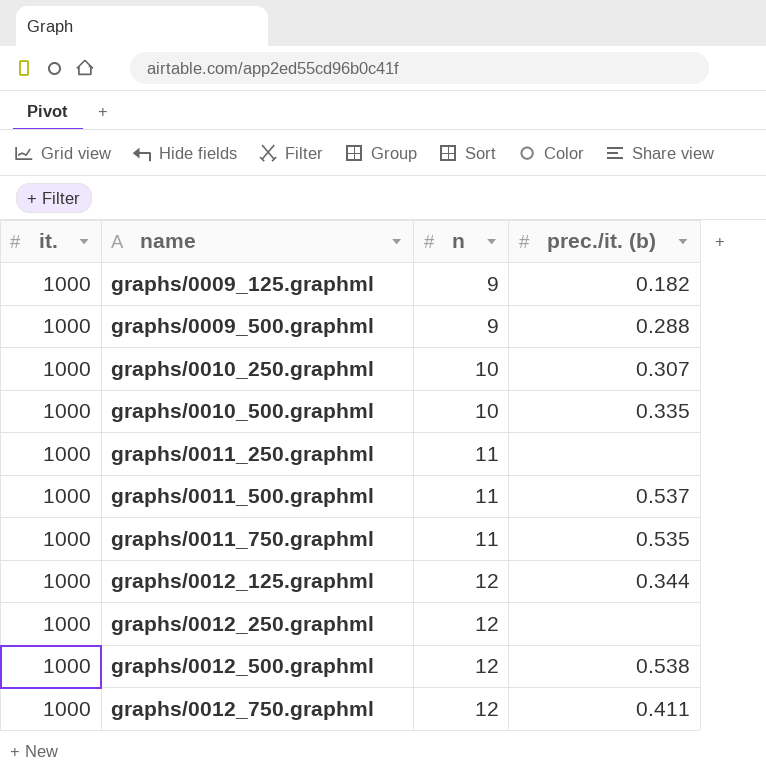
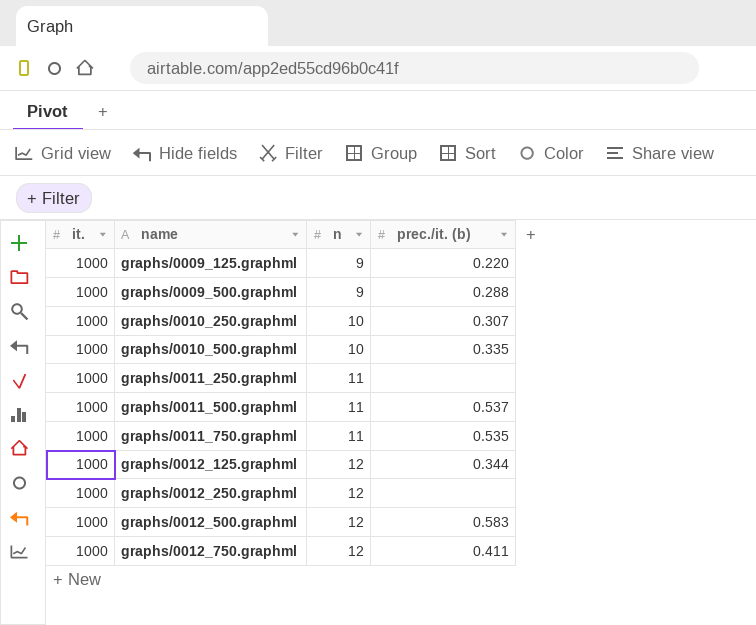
graphs/0009_125.graphml | prec./it. (b): 0.182 -> 0.220
graphs/0012_500.graphml | prec./it. (b): 0.538 -> 0.583

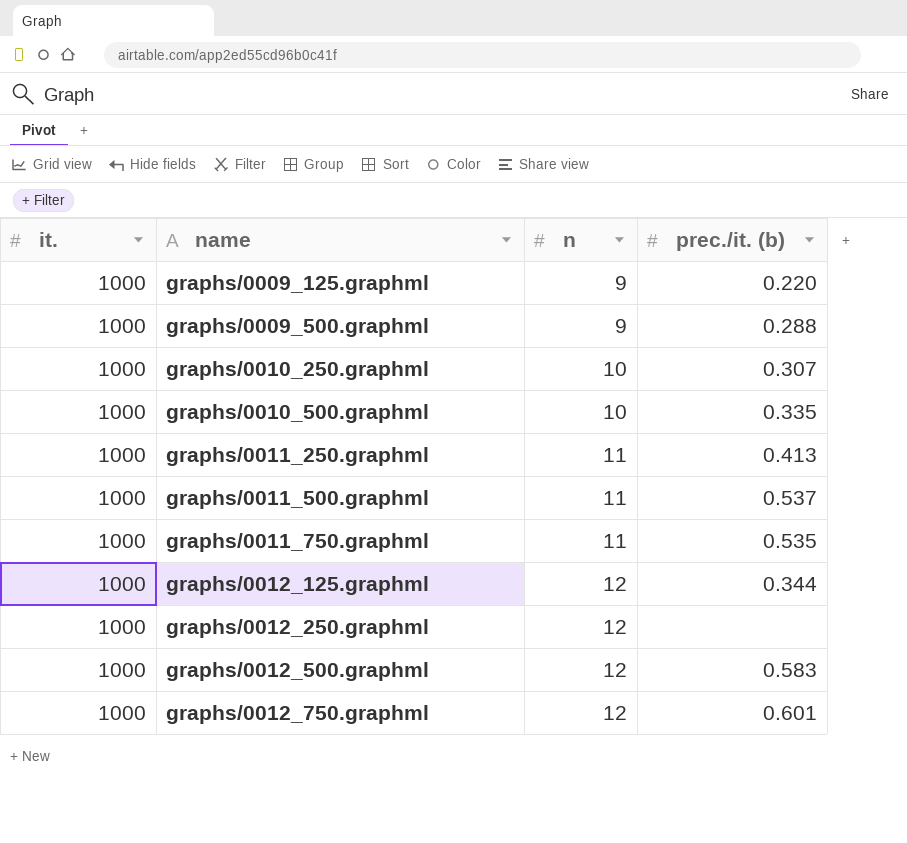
graphs/0011_250.graphml | prec./it. (b): none -> 0.413
graphs/0012_750.graphml | prec./it. (b): 0.411 -> 0.601

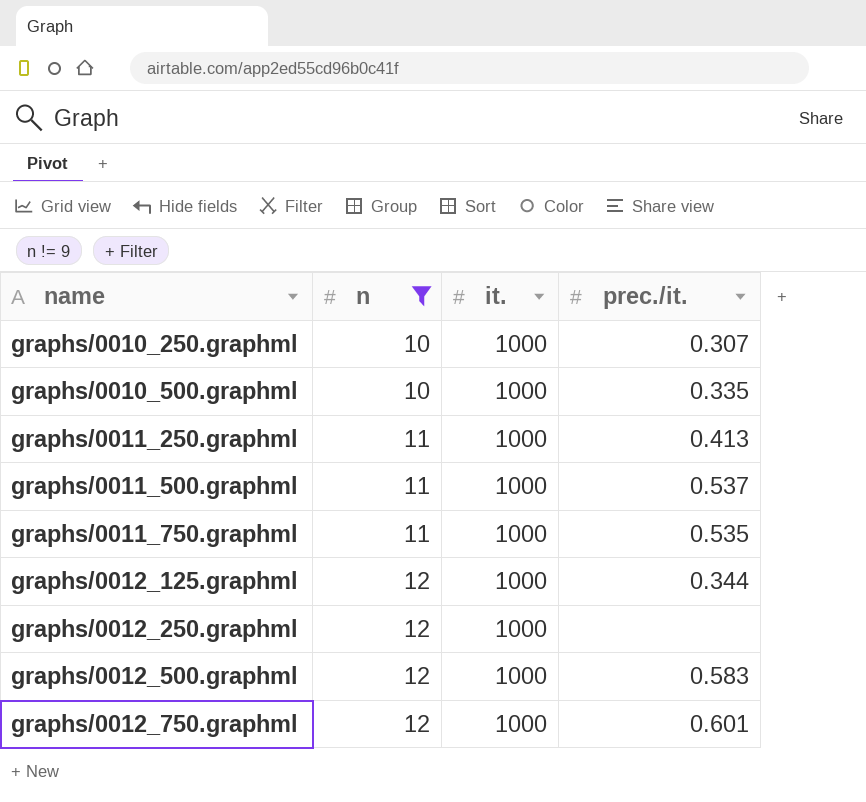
filter: none -> n != 9
column it. | position: 1 -> 3
column name: prec./it. (b) -> prec./it.

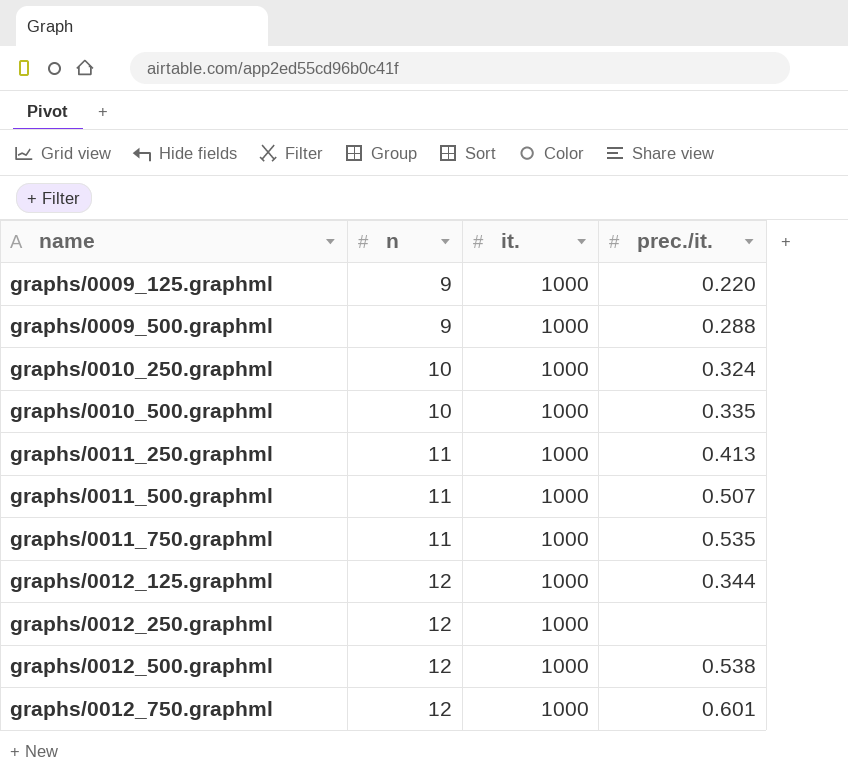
filter: n != 9 -> none
graphs/0010_250.graphml | prec./it.: 0.307 -> 0.324
graphs/0011_500.graphml | prec./it.: 0.537 -> 0.507
graphs/0012_500.graphml | prec./it.: 0.583 -> 0.538

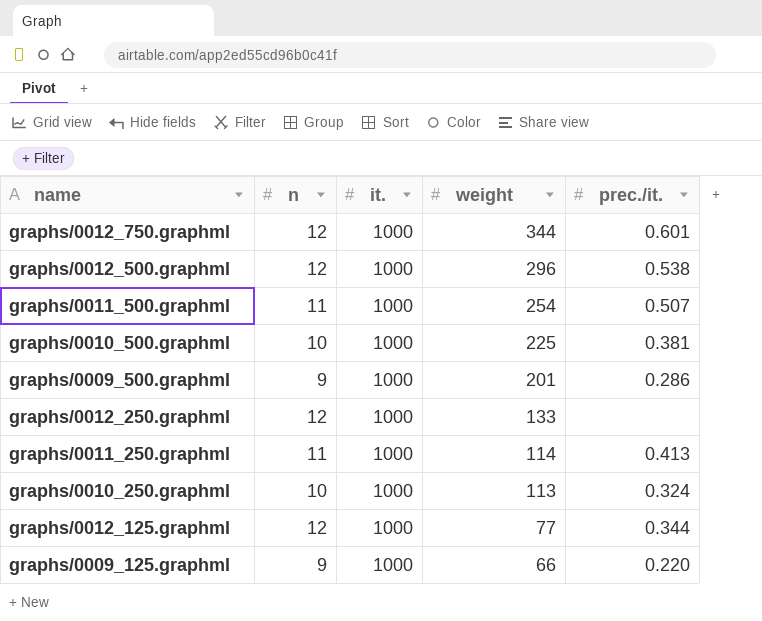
row order: name ascending -> weight descending
column weight | position: none -> 4
row graphs/0011_750.graphml: 11 | 1000 | 0.535 -> none
graphs/0010_500.graphml | prec./it.: 0.335 -> 0.381
graphs/0009_500.graphml | prec./it.: 0.288 -> 0.286

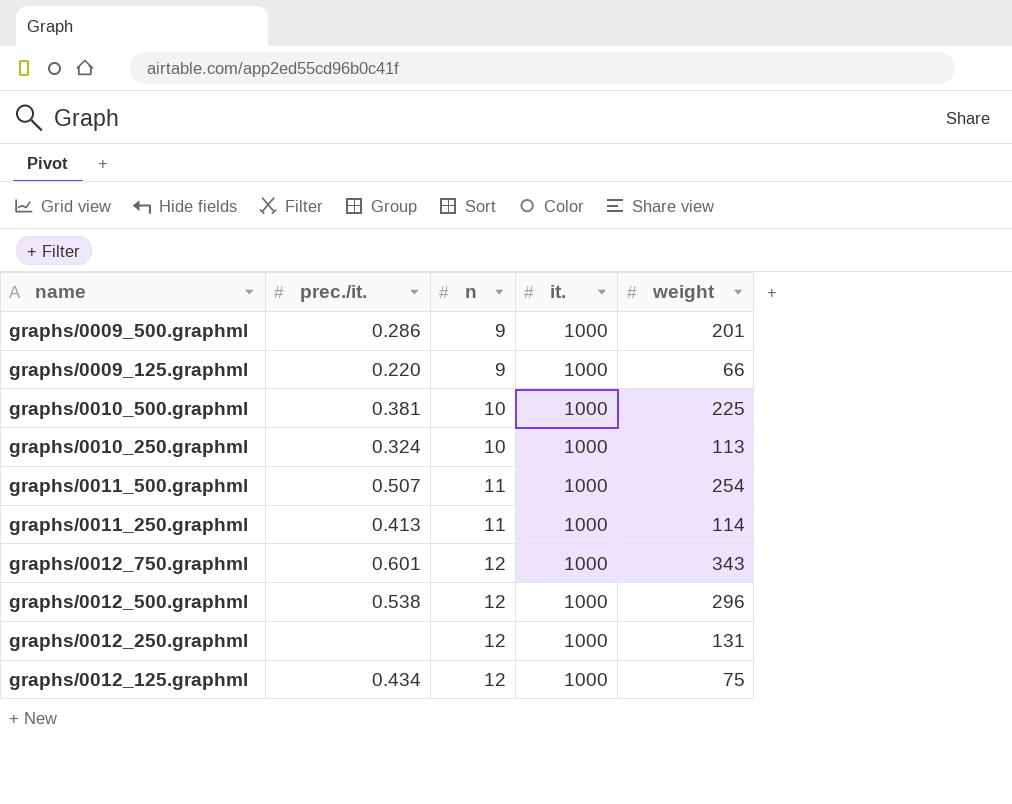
row order: weight descending -> n ascending
column prec./it. | position: 5 -> 2
graphs/0012_750.graphml | weight: 344 -> 343
graphs/0012_250.graphml | weight: 133 -> 131
graphs/0012_125.graphml | prec./it.: 0.344 -> 0.434
graphs/0012_125.graphml | weight: 77 -> 75

